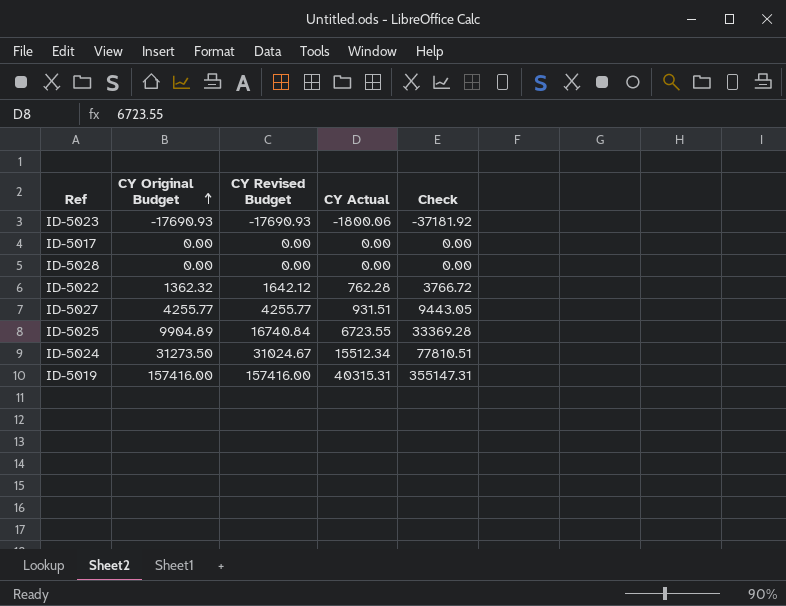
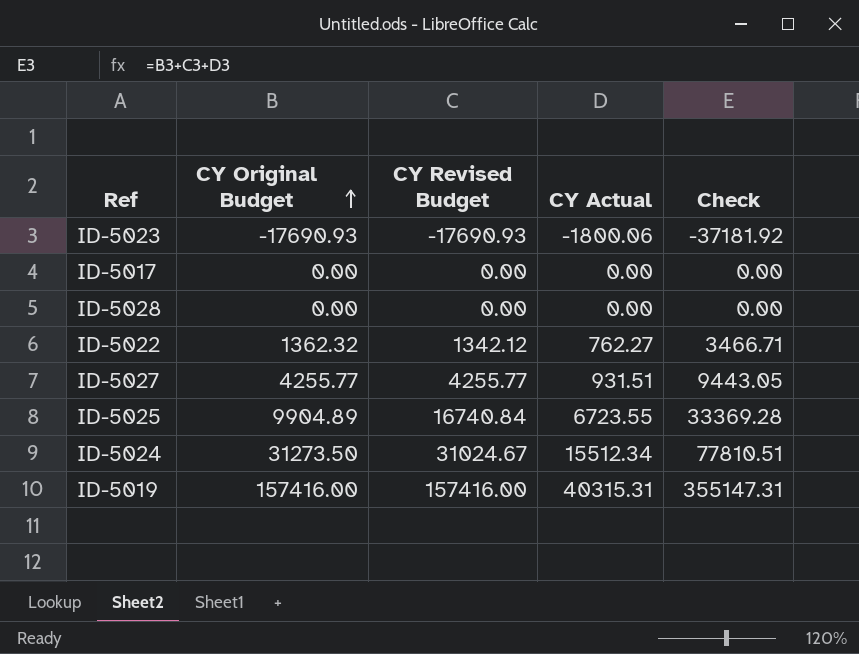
ID-5022 | CY Revised Budget: 1642.12 -> 1342.12
ID-5022 | CY Actual: 762.28 -> 762.27
ID-5022 | Check: 3766.72 -> 3466.71

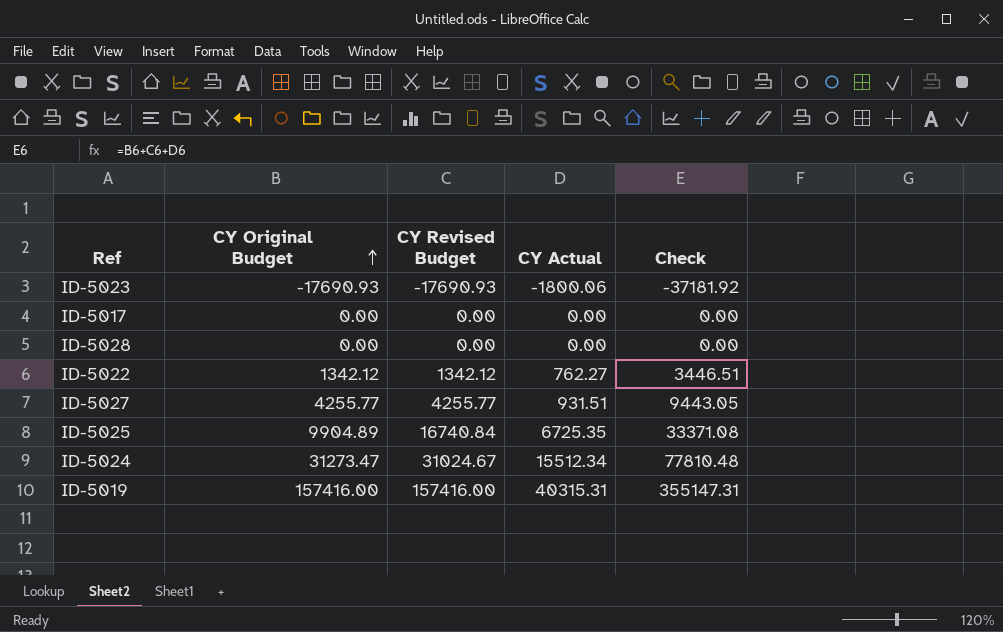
ID-5022 | CY Original Budget: 1362.32 -> 1342.12
ID-5022 | Check: 3466.71 -> 3446.51
ID-5025 | CY Actual: 6723.55 -> 6725.35
ID-5025 | Check: 33369.28 -> 33371.08
ID-5024 | CY Original Budget: 31273.50 -> 31273.47
ID-5024 | Check: 77810.51 -> 77810.48

